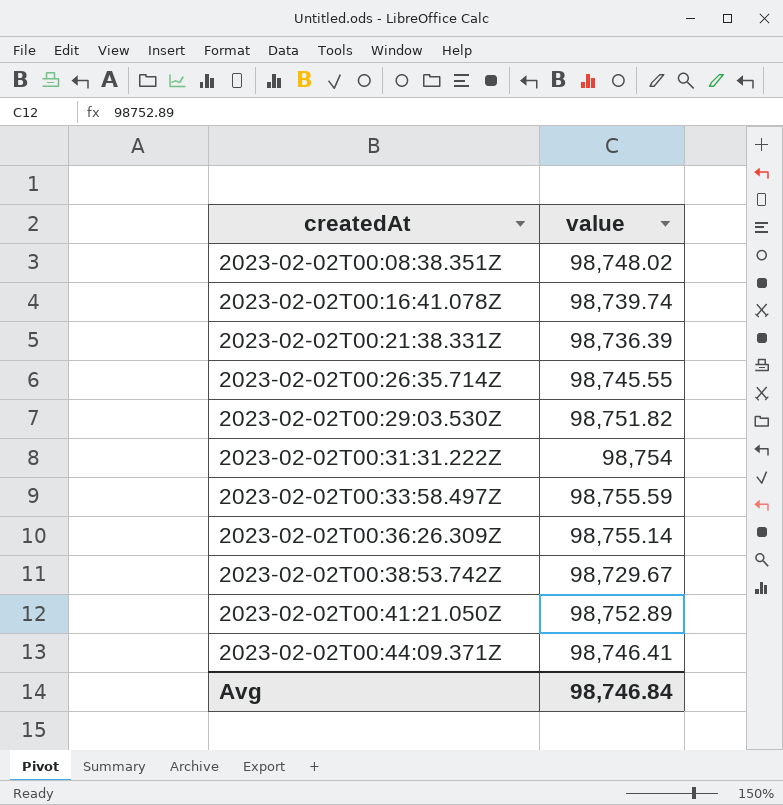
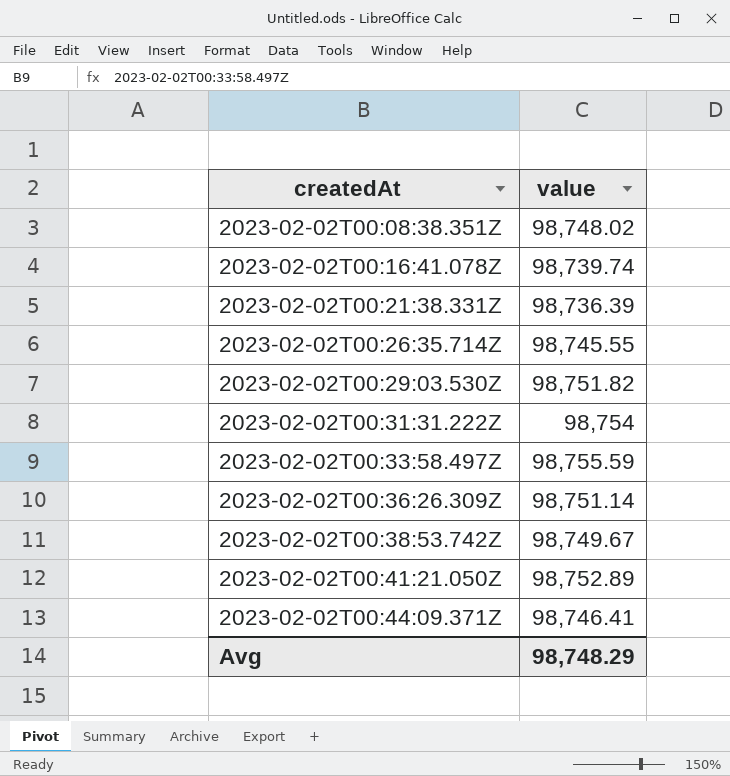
2023-02-02T00:36:26.309Z | value: 98,755.14 -> 98,751.14
2023-02-02T00:38:53.742Z | value: 98,729.67 -> 98,749.67
Avg | value: 98,746.84 -> 98,748.29

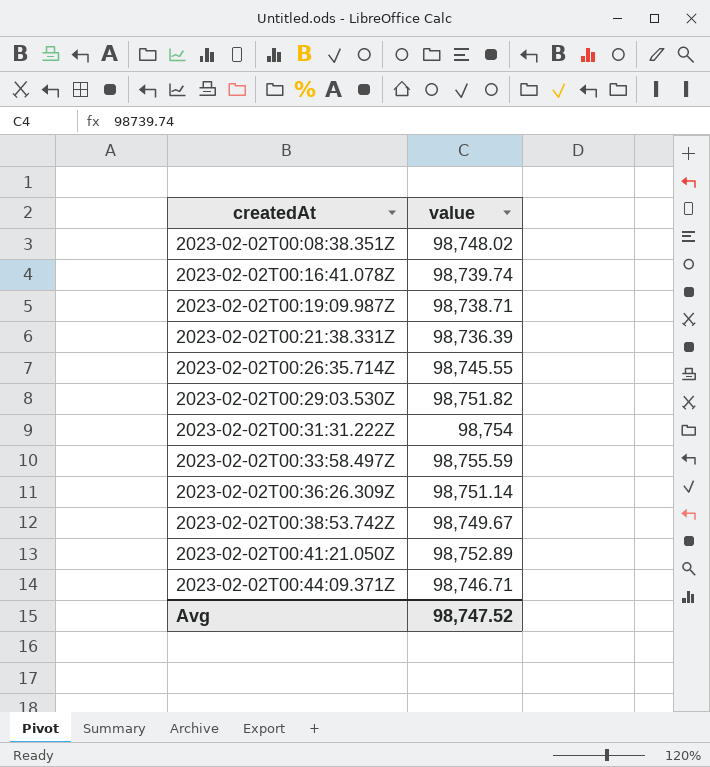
row 2023-02-02T00:19:09.987Z: none -> 98,738.71
2023-02-02T00:44:09.371Z | value: 98,746.41 -> 98,746.71
Avg | value: 98,748.29 -> 98,747.52

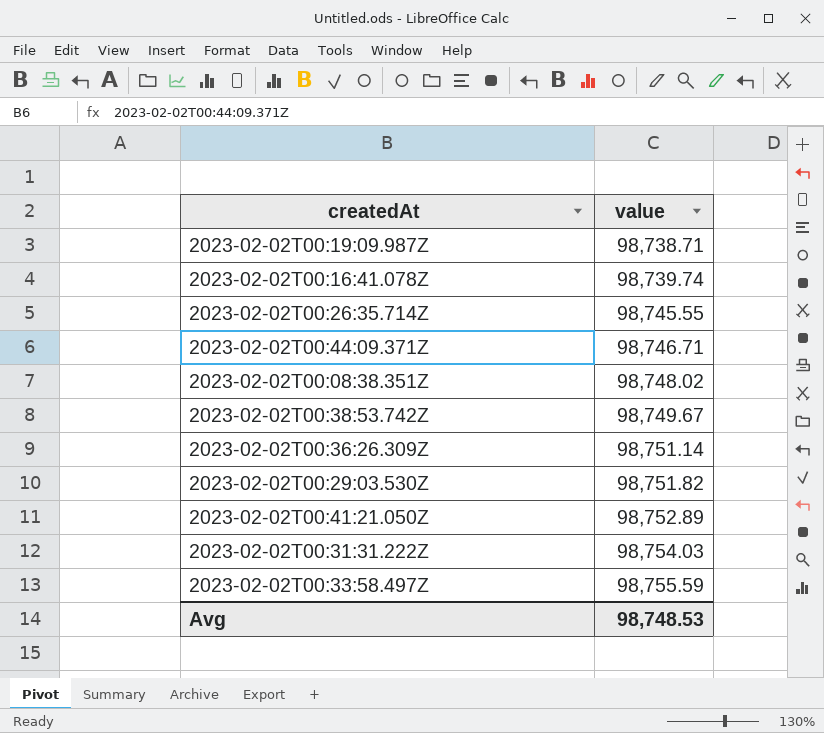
row order: createdAt ascending -> value ascending
row 2023-02-02T00:21:38.331Z: 98,736.39 -> none
2023-02-02T00:31:31.222Z | value: 98,754 -> 98,754.03
Avg | value: 98,747.52 -> 98,748.53

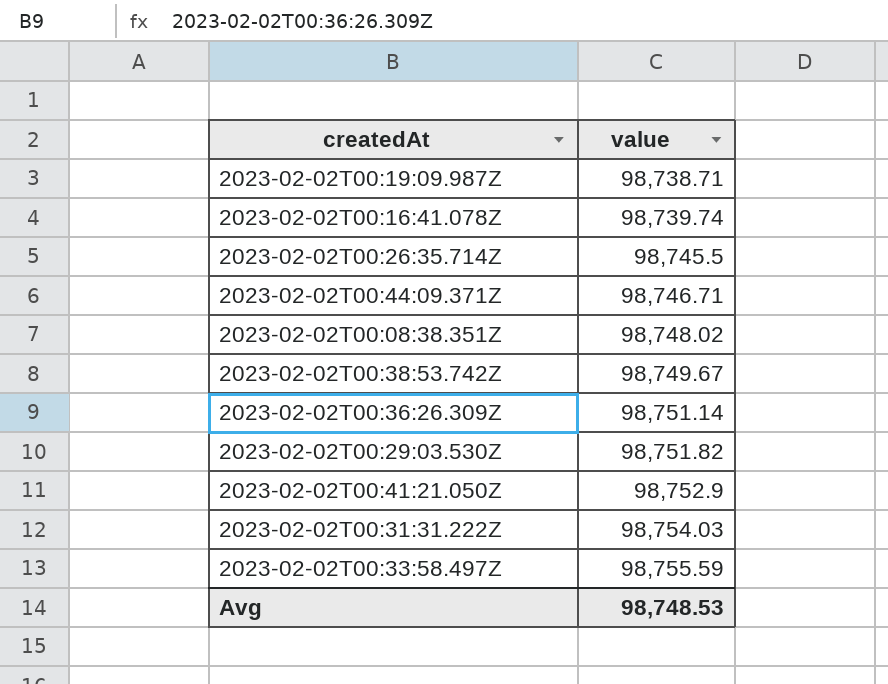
2023-02-02T00:26:35.714Z | value: 98,745.55 -> 98,745.5
2023-02-02T00:41:21.050Z | value: 98,752.89 -> 98,752.9

